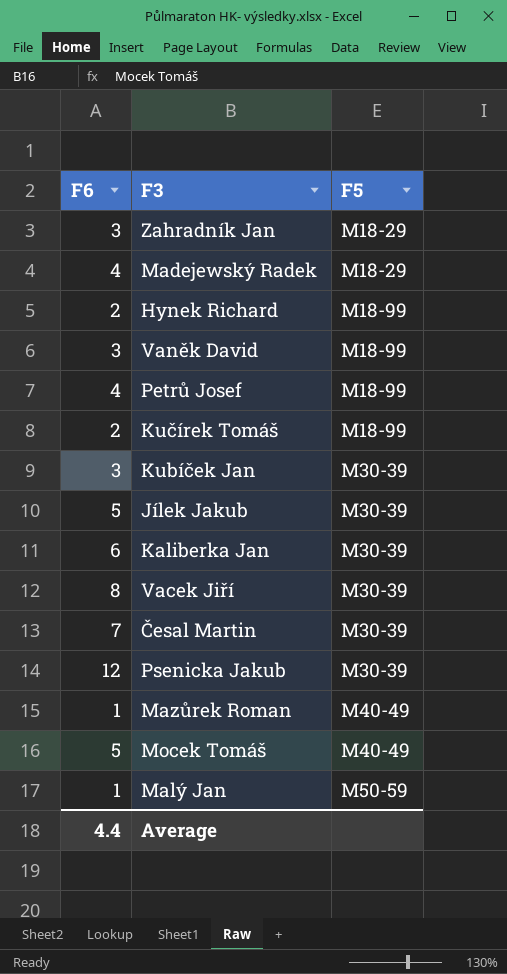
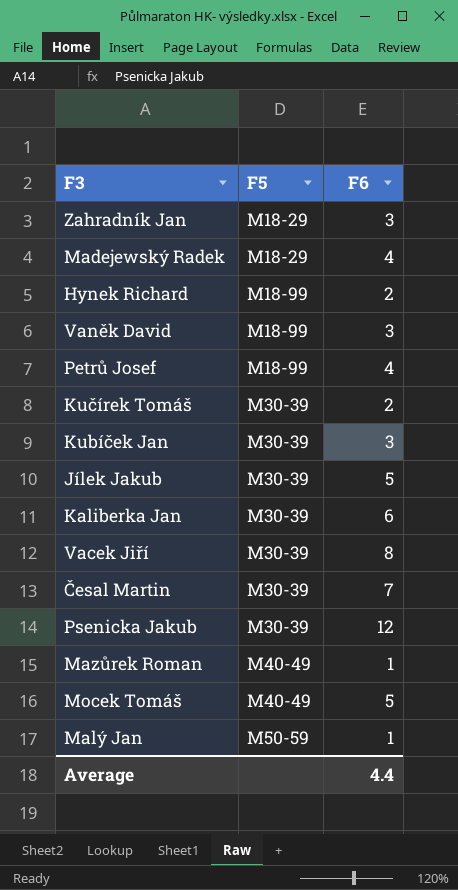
column F6 | position: 1 -> 3
Kučírek Tomáš | F5: M18-99 -> M30-39

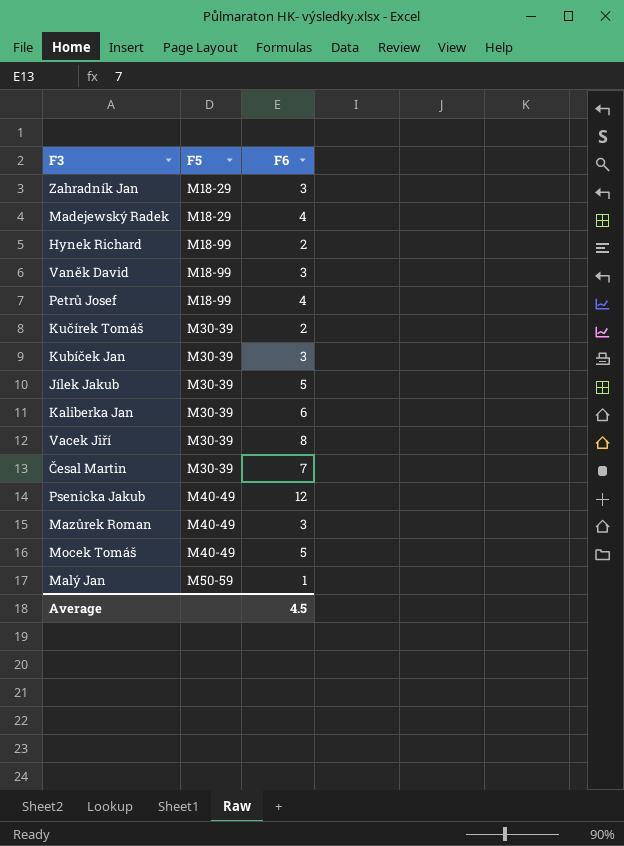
Psenicka Jakub | F5: M30-39 -> M40-49
Mazůrek Roman | F6: 1 -> 3
Average | F6: 4.4 -> 4.5

